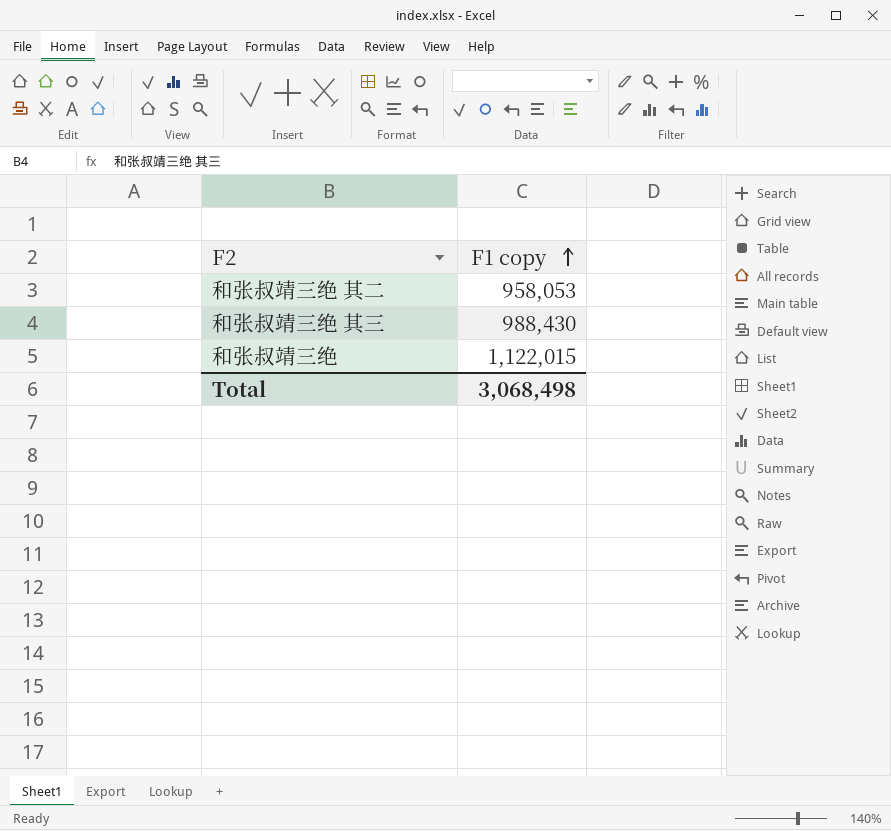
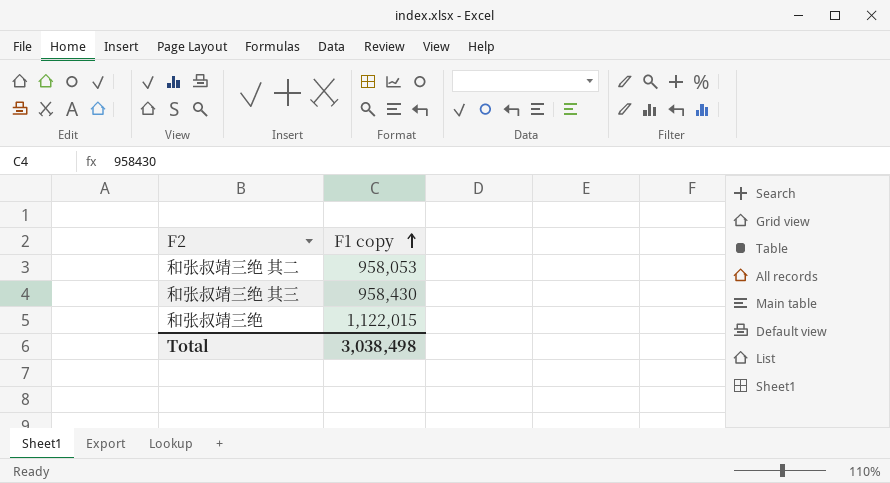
和张叔靖三绝 其三 | F1 copy: 988,430 -> 958,430
Total | F1 copy: 3,068,498 -> 3,038,498

